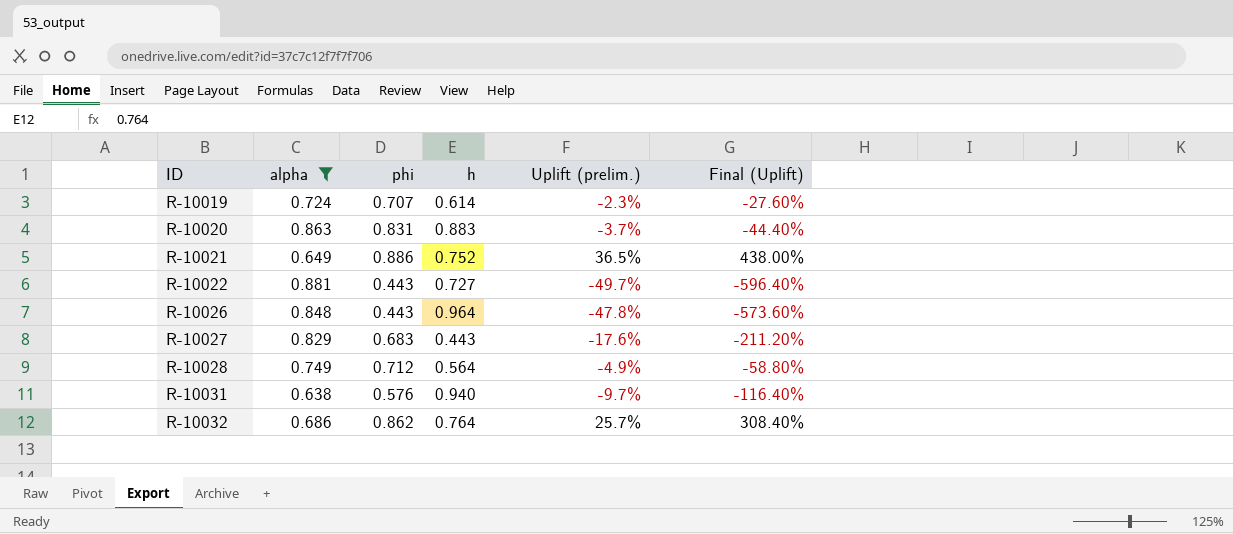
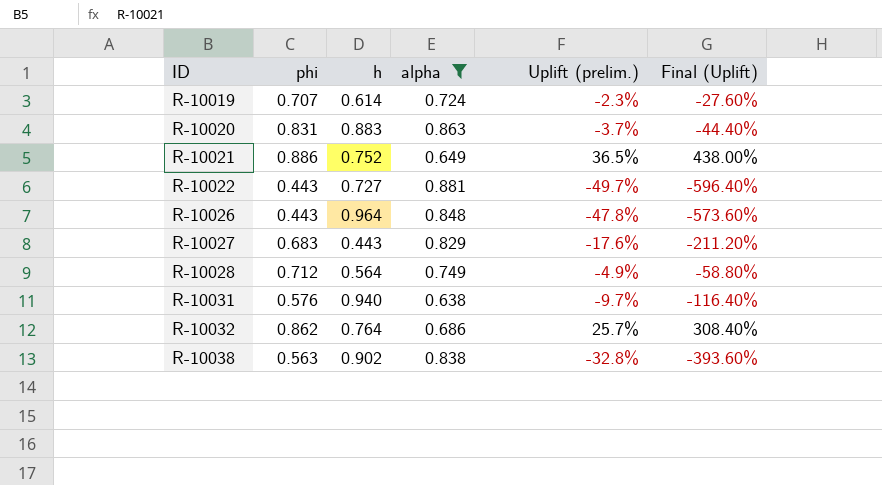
column alpha | position: 2 -> 4
row R-10038: none -> 0.563 | 0.902 | 0.838 | -32.8% | -393.60%

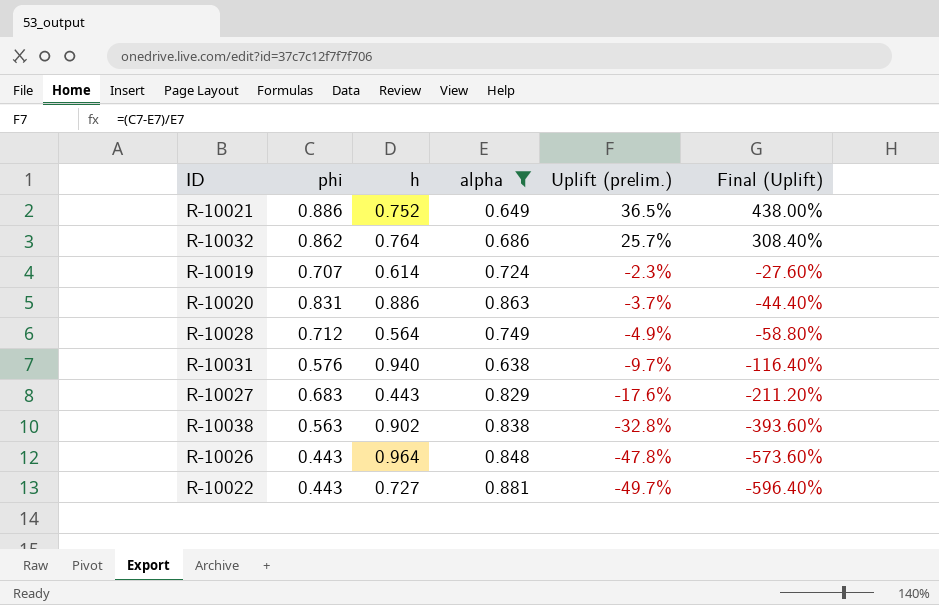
row order: ID ascending -> Uplift (prelim.) descending
R-10020 | h: 0.883 -> 0.886

